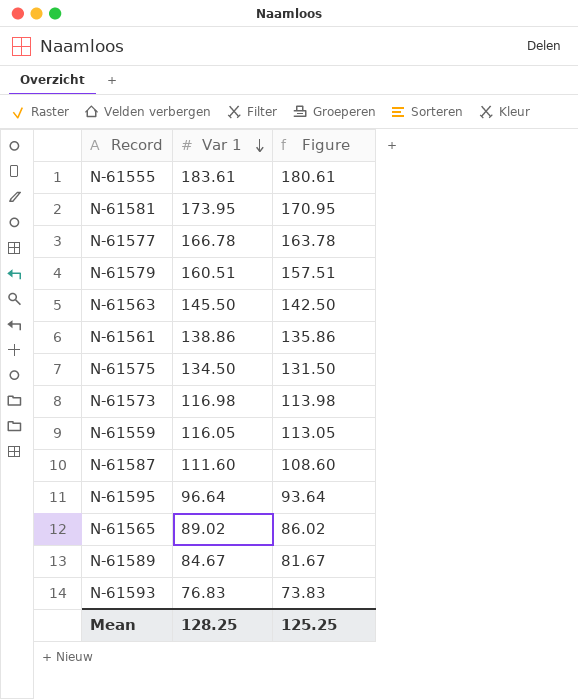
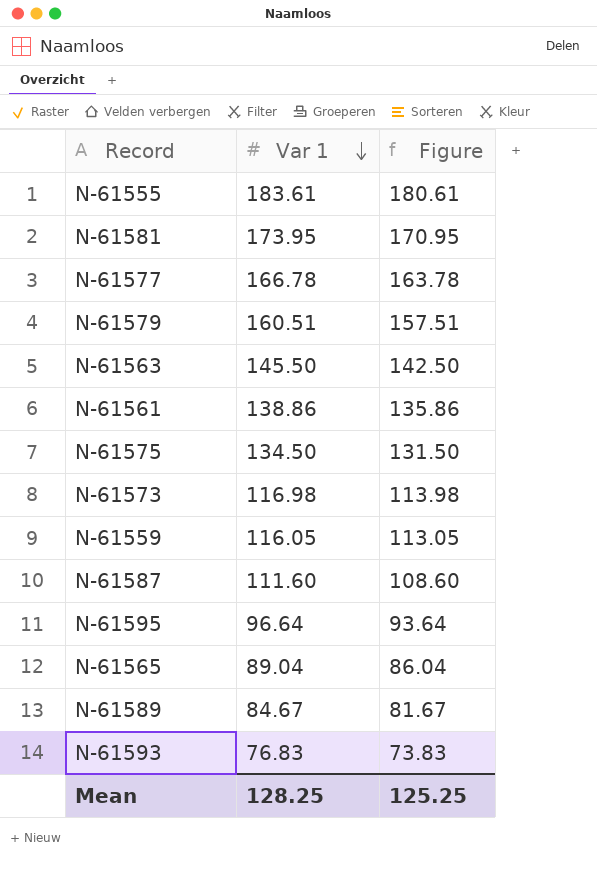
N-61565 | Var 1: 89.02 -> 89.04
N-61565 | Figure: 86.02 -> 86.04

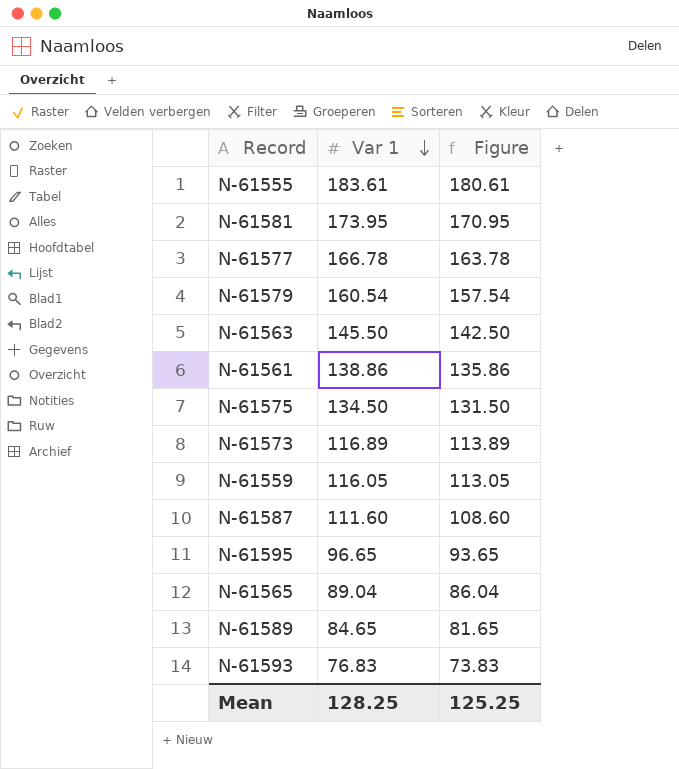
N-61579 | Var 1: 160.51 -> 160.54
N-61579 | Figure: 157.51 -> 157.54
N-61573 | Var 1: 116.98 -> 116.89
N-61573 | Figure: 113.98 -> 113.89
N-61595 | Var 1: 96.64 -> 96.65
N-61595 | Figure: 93.64 -> 93.65
N-61589 | Var 1: 84.67 -> 84.65
N-61589 | Figure: 81.67 -> 81.65

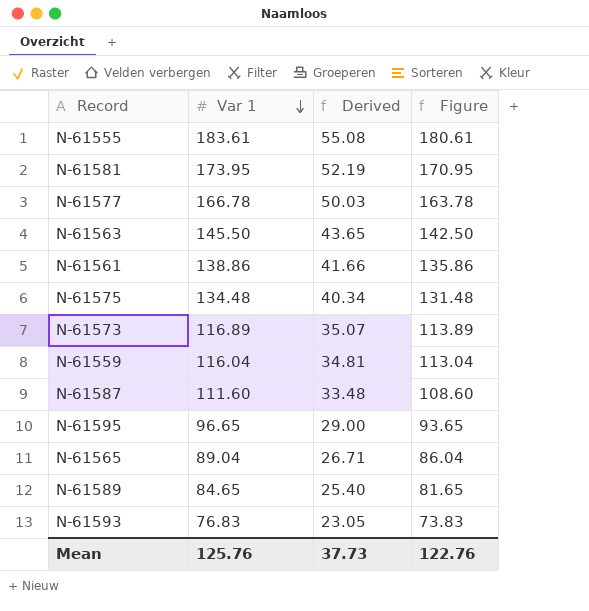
column Derived | formula: none -> [Var 1] * 0.3
row N-61579: 160.54 | 157.54 -> none
N-61575 | Var 1: 134.50 -> 134.48
N-61575 | Figure: 131.50 -> 131.48
N-61559 | Var 1: 116.05 -> 116.04
N-61559 | Figure: 113.05 -> 113.04
Mean | Var 1: 128.25 -> 125.76
Mean | Figure: 125.25 -> 122.76

